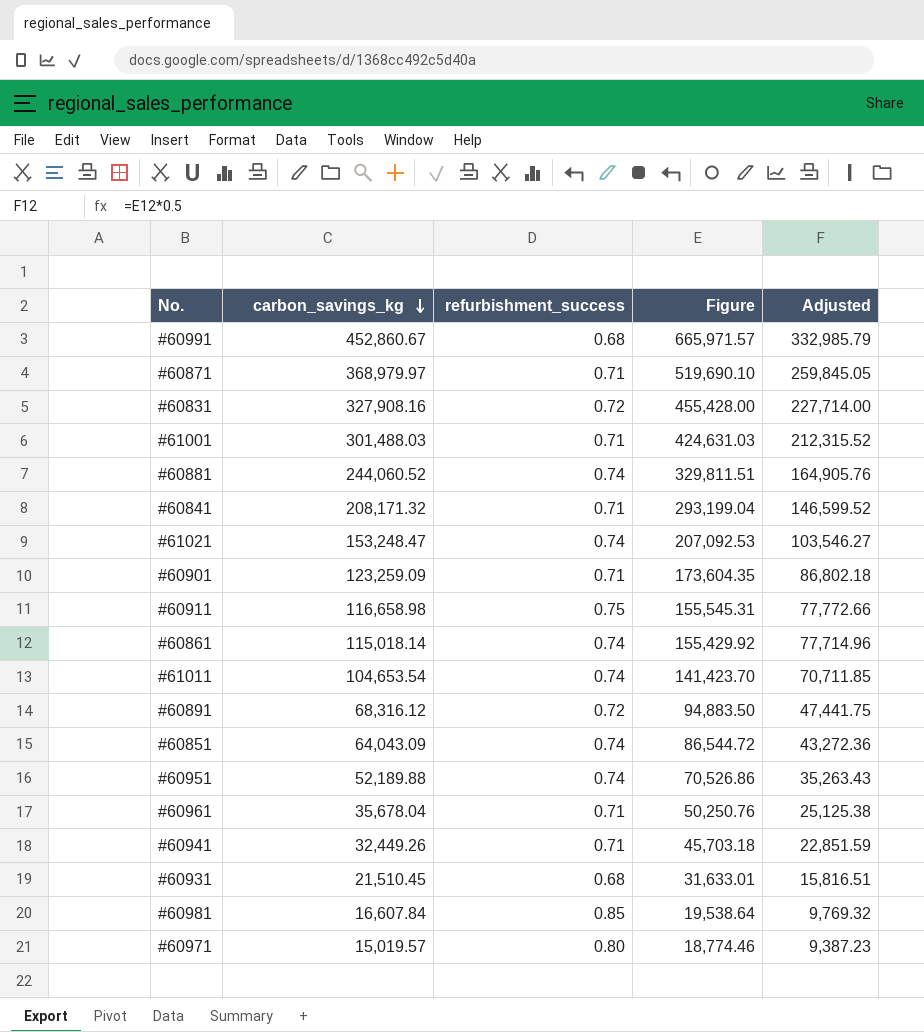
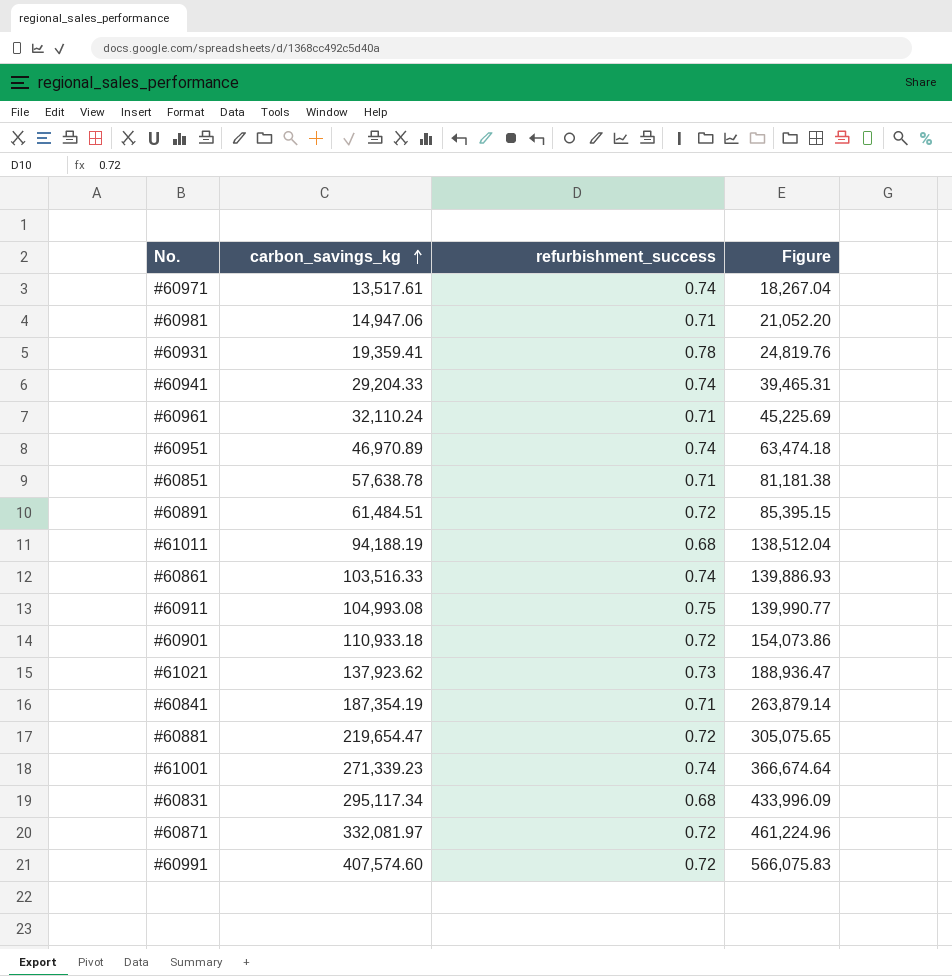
row order: carbon_savings_kg descending -> carbon_savings_kg ascending
column Adjusted | formula: [Figure] * 0.5 -> none
#60971 | carbon_savings_kg: 15,019.57 -> 13,517.61
#60971 | refurbishment_success: 0.80 -> 0.74
#60971 | Figure: 18,774.46 -> 18,267.04
#60981 | carbon_savings_kg: 16,607.84 -> 14,947.06
#60981 | refurbishment_success: 0.85 -> 0.71
#60981 | Figure: 19,538.64 -> 21,052.20
#60931 | carbon_savings_kg: 21,510.45 -> 19,359.41
#60931 | refurbishment_success: 0.68 -> 0.78
#60931 | Figure: 31,633.01 -> 24,819.76
#60941 | carbon_savings_kg: 32,449.26 -> 29,204.33
#60941 | refurbishment_success: 0.71 -> 0.74
#60941 | Figure: 45,703.18 -> 39,465.31
#60961 | carbon_savings_kg: 35,678.04 -> 32,110.24
#60961 | Figure: 50,250.76 -> 45,225.69
#60951 | carbon_savings_kg: 52,189.88 -> 46,970.89
#60951 | Figure: 70,526.86 -> 63,474.18
#60851 | carbon_savings_kg: 64,043.09 -> 57,638.78
#60851 | refurbishment_success: 0.74 -> 0.71
#60851 | Figure: 86,544.72 -> 81,181.38
#60891 | carbon_savings_kg: 68,316.12 -> 61,484.51
#60891 | Figure: 94,883.50 -> 85,395.15
#61011 | carbon_savings_kg: 104,653.54 -> 94,188.19
#61011 | refurbishment_success: 0.74 -> 0.68
#61011 | Figure: 141,423.70 -> 138,512.04
#60861 | carbon_savings_kg: 115,018.14 -> 103,516.33
#60861 | Figure: 155,429.92 -> 139,886.93
#60911 | carbon_savings_kg: 116,658.98 -> 104,993.08
#60911 | Figure: 155,545.31 -> 139,990.77
#60901 | carbon_savings_kg: 123,259.09 -> 110,933.18
#60901 | refurbishment_success: 0.71 -> 0.72
#60901 | Figure: 173,604.35 -> 154,073.86
#61021 | carbon_savings_kg: 153,248.47 -> 137,923.62
#61021 | refurbishment_success: 0.74 -> 0.73
#61021 | Figure: 207,092.53 -> 188,936.47
#60841 | carbon_savings_kg: 208,171.32 -> 187,354.19
#60841 | Figure: 293,199.04 -> 263,879.14
#60881 | carbon_savings_kg: 244,060.52 -> 219,654.47
#60881 | refurbishment_success: 0.74 -> 0.72
#60881 | Figure: 329,811.51 -> 305,075.65
#61001 | carbon_savings_kg: 301,488.03 -> 271,339.23
#61001 | refurbishment_success: 0.71 -> 0.74
#61001 | Figure: 424,631.03 -> 366,674.64
#60831 | carbon_savings_kg: 327,908.16 -> 295,117.34
#60831 | refurbishment_success: 0.72 -> 0.68
#60831 | Figure: 455,428.00 -> 433,996.09
#60871 | carbon_savings_kg: 368,979.97 -> 332,081.97
#60871 | refurbishment_success: 0.71 -> 0.72
#60871 | Figure: 519,690.10 -> 461,224.96
#60991 | carbon_savings_kg: 452,860.67 -> 407,574.60
#60991 | refurbishment_success: 0.68 -> 0.72
#60991 | Figure: 665,971.57 -> 566,075.83

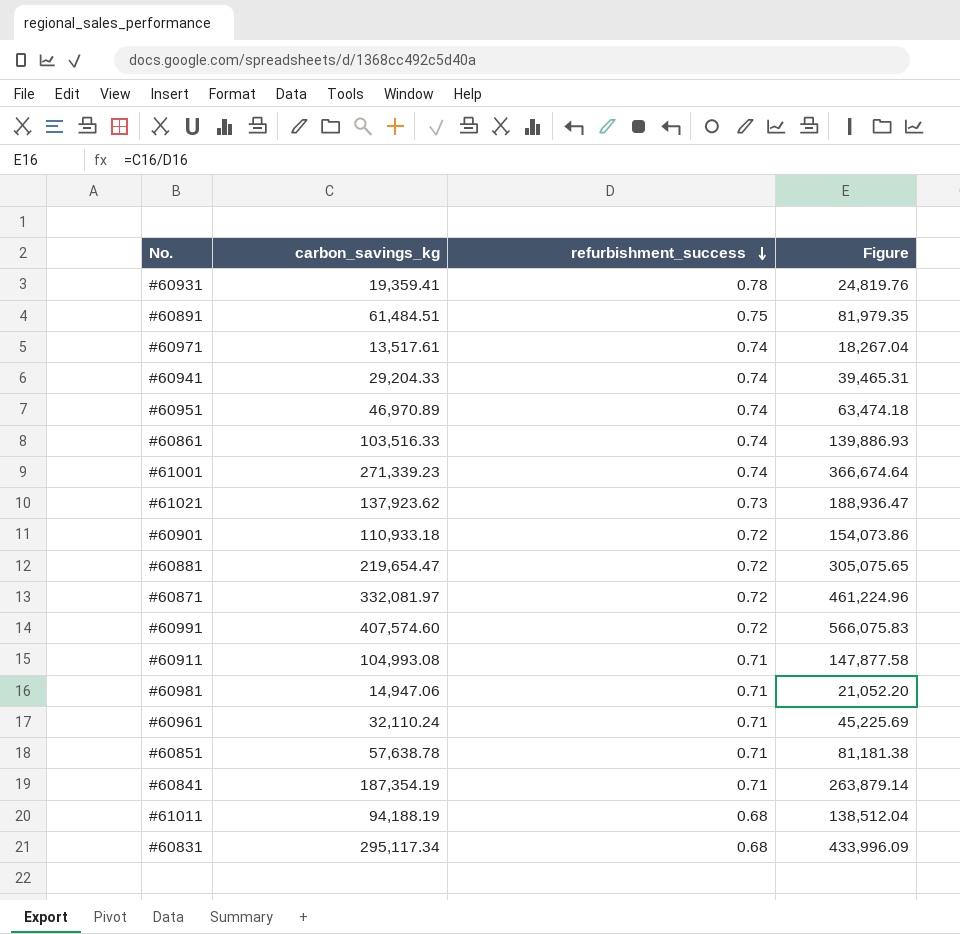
row order: carbon_savings_kg ascending -> refurbishment_success descending
#60891 | refurbishment_success: 0.72 -> 0.75
#60891 | Figure: 85,395.15 -> 81,979.35
#60911 | refurbishment_success: 0.75 -> 0.71
#60911 | Figure: 139,990.77 -> 147,877.58

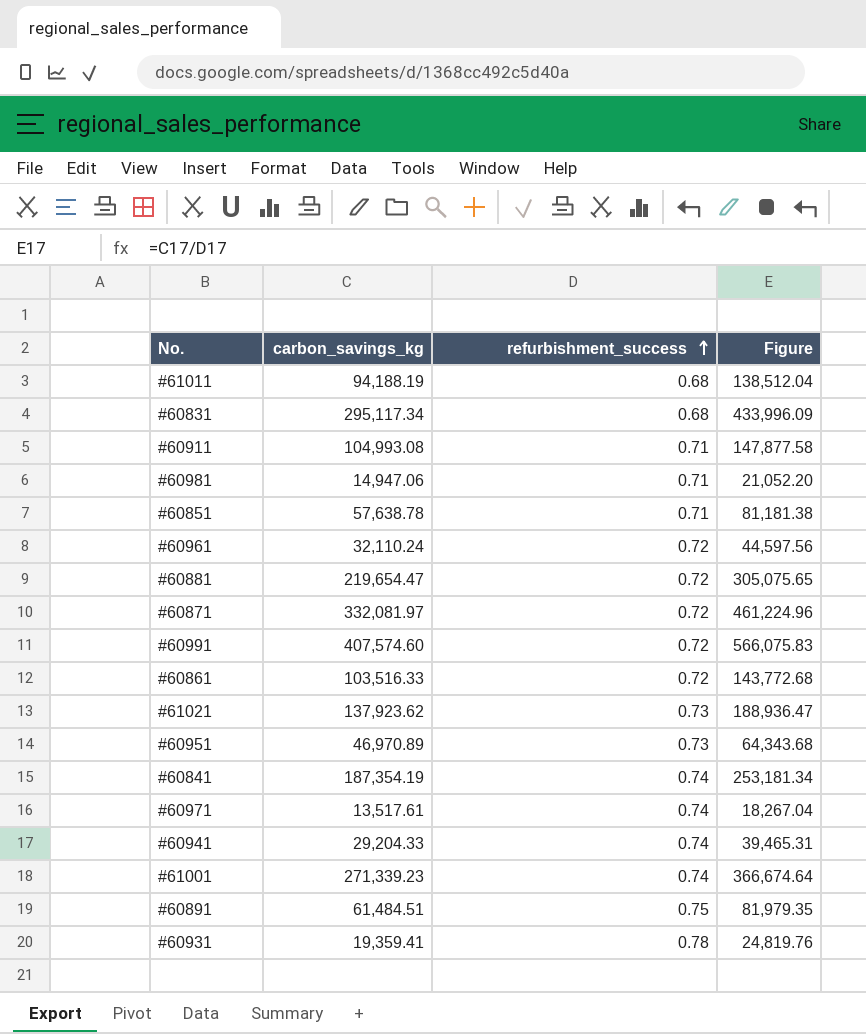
row order: refurbishment_success descending -> refurbishment_success ascending
row #60901: 110,933.18 | 0.72 | 154,073.86 -> none
#60961 | refurbishment_success: 0.71 -> 0.72
#60961 | Figure: 45,225.69 -> 44,597.56
#60861 | refurbishment_success: 0.74 -> 0.72
#60861 | Figure: 139,886.93 -> 143,772.68
#60951 | refurbishment_success: 0.74 -> 0.73
#60951 | Figure: 63,474.18 -> 64,343.68
#60841 | refurbishment_success: 0.71 -> 0.74
#60841 | Figure: 263,879.14 -> 253,181.34

